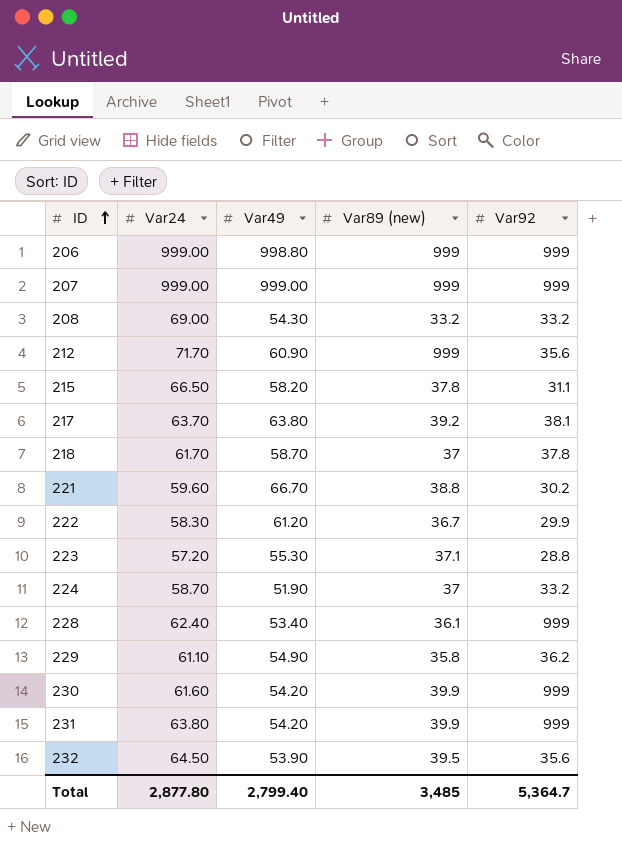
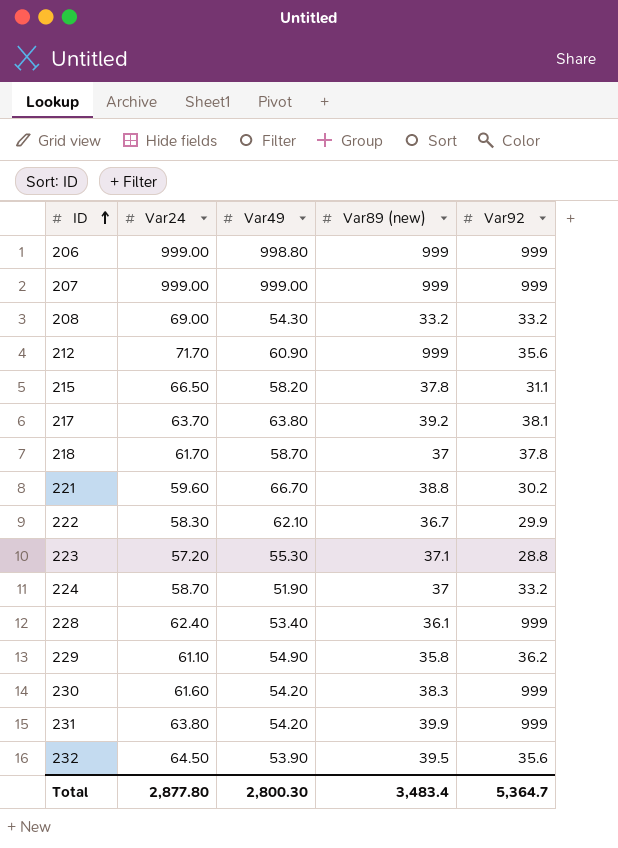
222 | Var49: 61.20 -> 62.10
230 | Var89 (new): 39.9 -> 38.3
Total | Var49: 2,799.40 -> 2,800.30
Total | Var89 (new): 3,485 -> 3,483.4

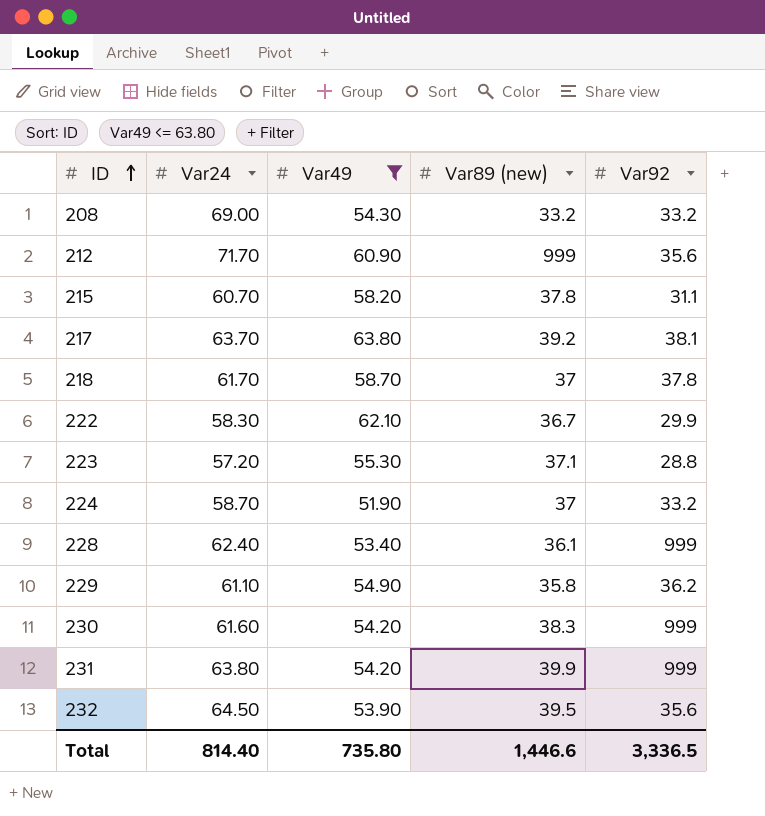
filter: none -> Var49 <= 63.80
215 | Var24: 66.50 -> 60.70
Total | Var24: 2,877.80 -> 814.40
Total | Var49: 2,800.30 -> 735.80
Total | Var89 (new): 3,483.4 -> 1,446.6
Total | Var92: 5,364.7 -> 3,336.5

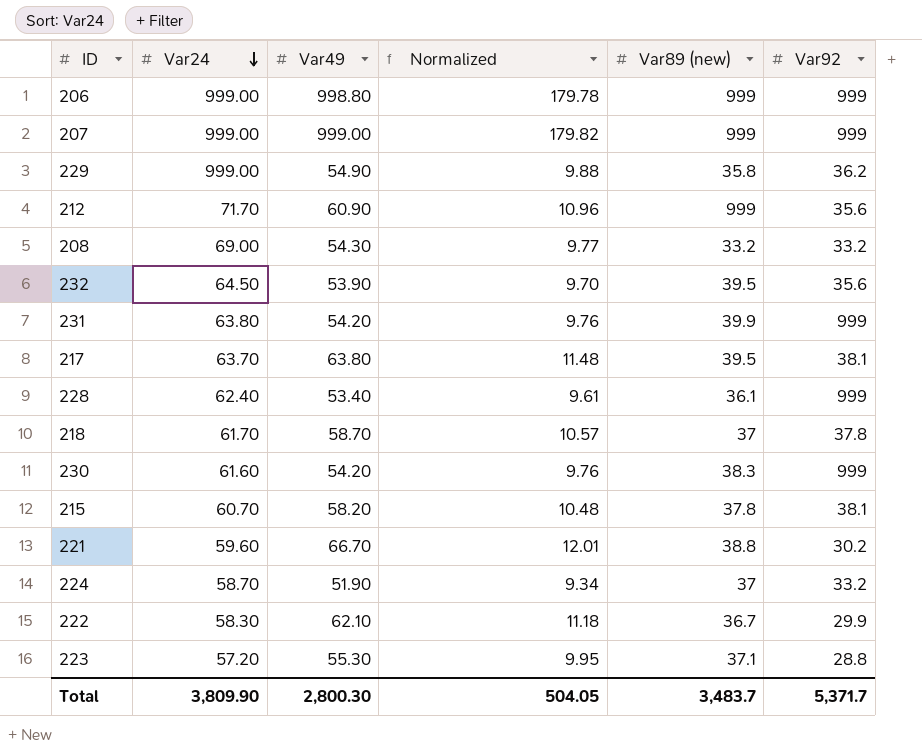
filter: Var49 <= 63.80 -> none
row order: ID ascending -> Var24 descending
column Normalized | formula: none -> [Var49] * 0.18
229 | Var24: 61.10 -> 999.00
217 | Var89 (new): 39.2 -> 39.5
215 | Var92: 31.1 -> 38.1
Total | Var24: 814.40 -> 3,809.90
Total | Var49: 735.80 -> 2,800.30
Total | Var89 (new): 1,446.6 -> 3,483.7
Total | Var92: 3,336.5 -> 5,371.7

